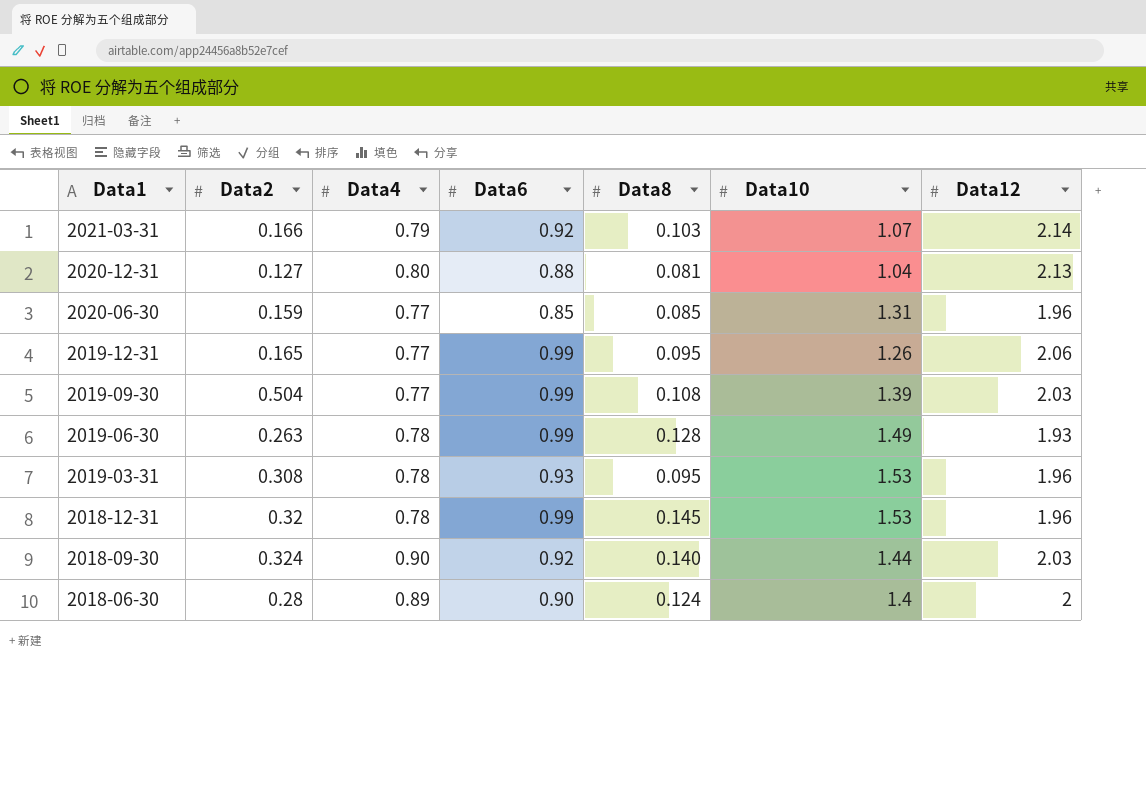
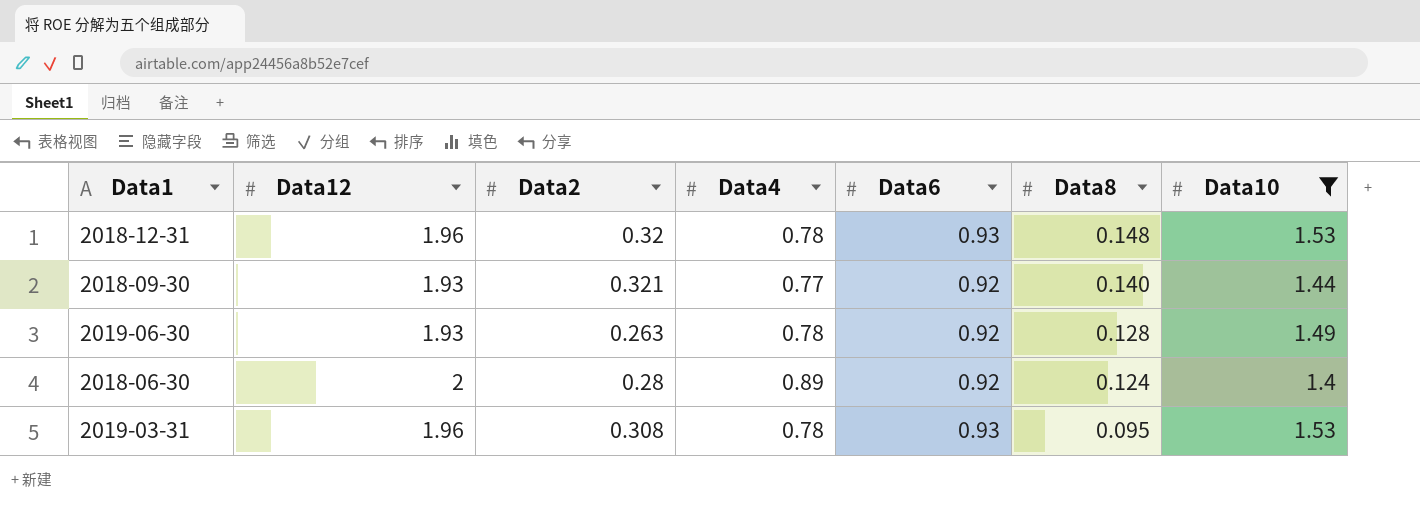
filter: none -> Data10 >= 1.4
row order: Data1 descending -> Data8 descending
column Data12 | position: 7 -> 2
2018-12-31 | Data6: 0.99 -> 0.93
2018-12-31 | Data8: 0.145 -> 0.148
2018-09-30 | Data12: 2.03 -> 1.93
2018-09-30 | Data2: 0.324 -> 0.321
2018-09-30 | Data4: 0.90 -> 0.77
2019-06-30 | Data6: 0.99 -> 0.92
2018-06-30 | Data6: 0.90 -> 0.92

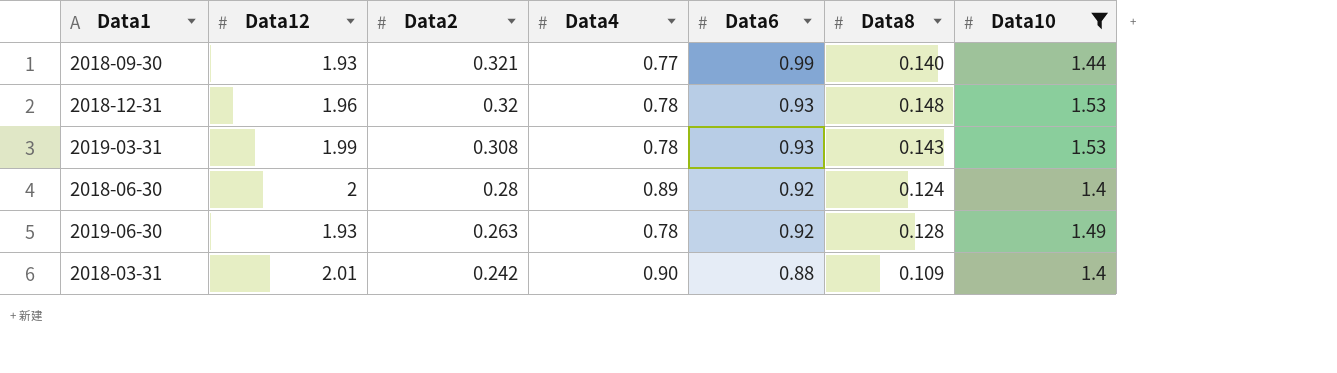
row order: Data8 descending -> Data2 descending
2018-09-30 | Data6: 0.92 -> 0.99
2019-03-31 | Data12: 1.96 -> 1.99
2019-03-31 | Data8: 0.095 -> 0.143
row 2018-03-31: none -> 2.01 | 0.242 | 0.90 | 0.88 | 0.109 | 1.4

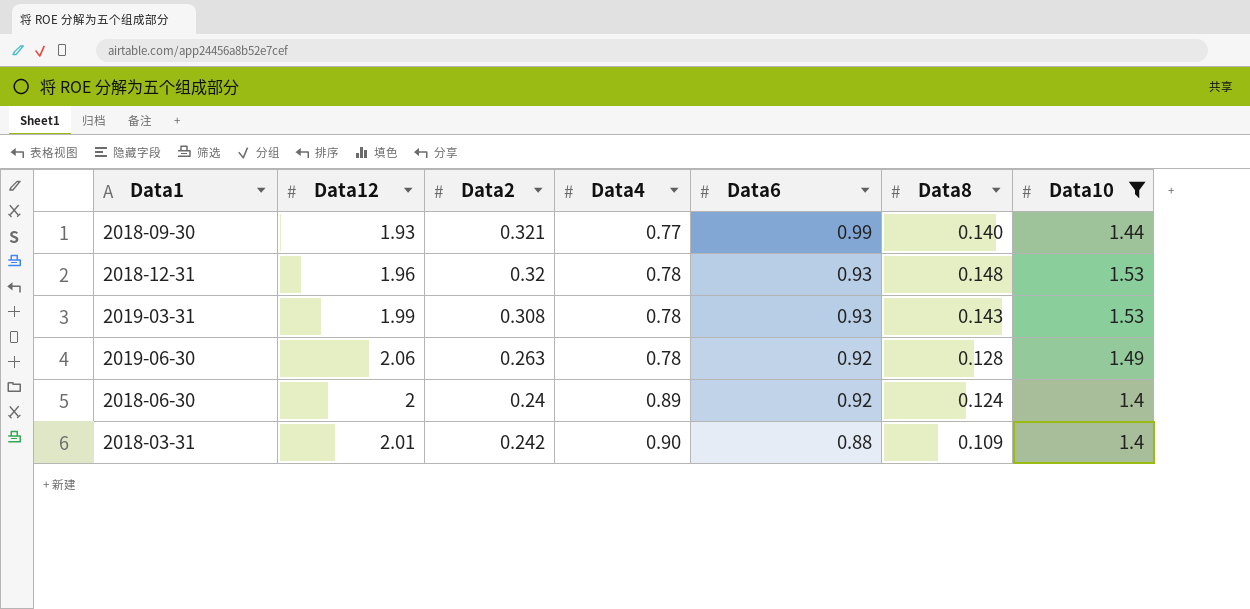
row order: Data2 descending -> Data4 ascending
2019-06-30 | Data12: 1.93 -> 2.06
2018-06-30 | Data2: 0.28 -> 0.24

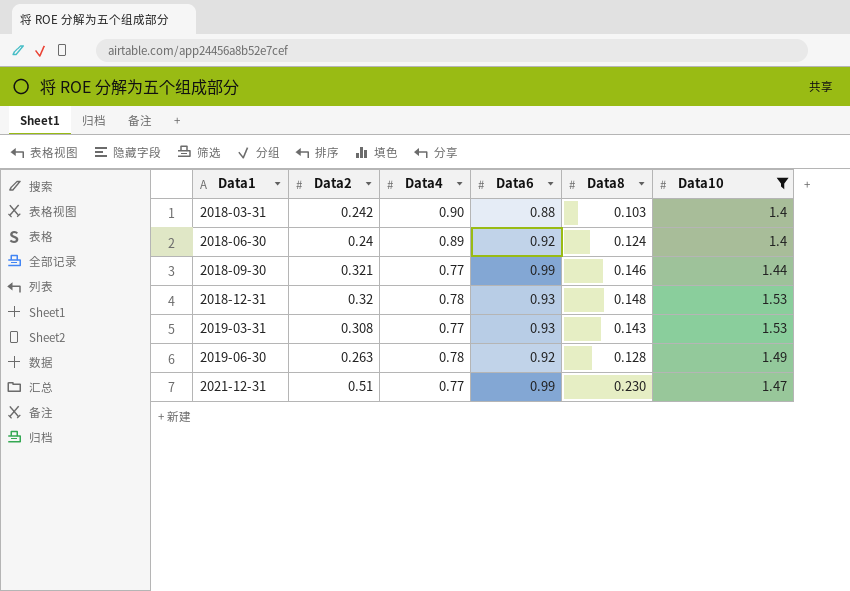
row order: Data4 ascending -> Data1 ascending
column Data12 | position: 2 -> none
2018-03-31 | Data8: 0.109 -> 0.103
2018-09-30 | Data8: 0.140 -> 0.146
2019-03-31 | Data4: 0.78 -> 0.77
row 2021-12-31: none -> 0.51 | 0.77 | 0.99 | 0.230 | 1.47

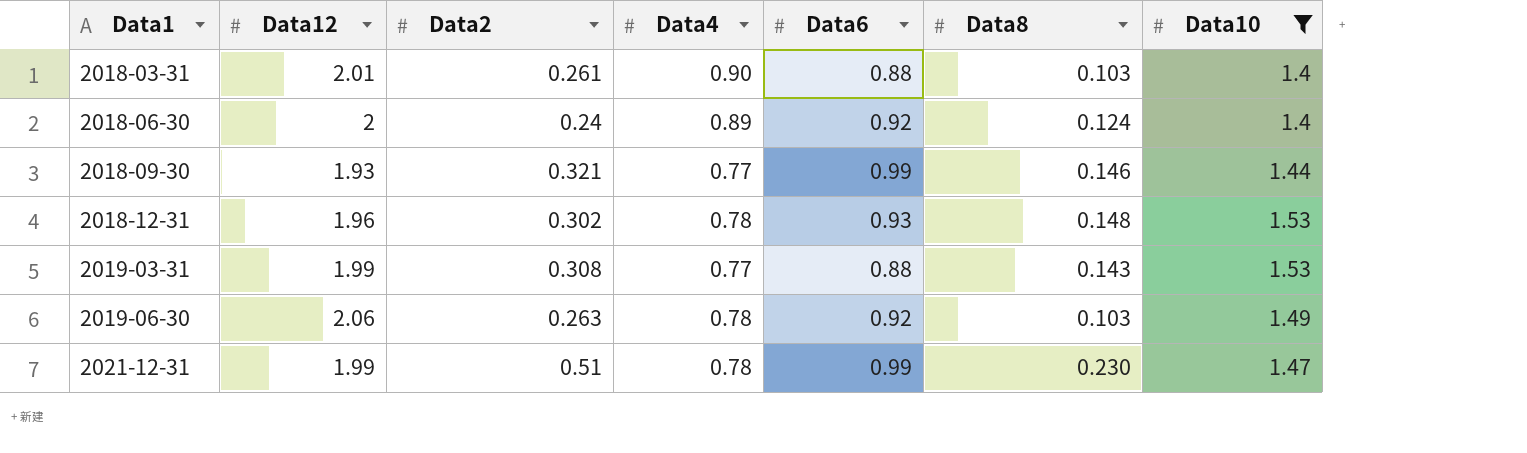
column Data12 | position: none -> 2
2018-03-31 | Data2: 0.242 -> 0.261
2018-12-31 | Data2: 0.32 -> 0.302
2019-03-31 | Data6: 0.93 -> 0.88
2019-06-30 | Data8: 0.128 -> 0.103
2021-12-31 | Data4: 0.77 -> 0.78

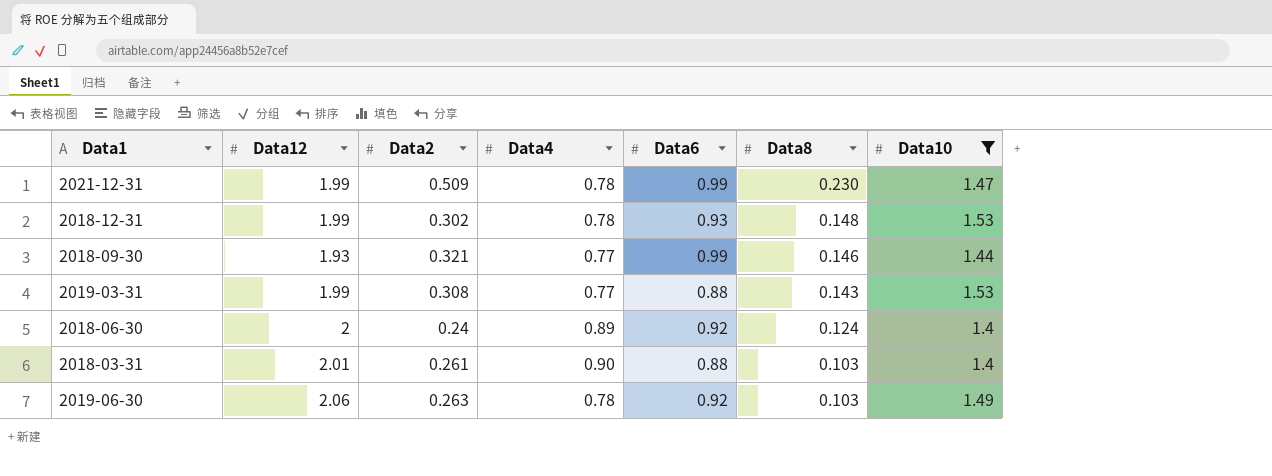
row order: Data1 ascending -> Data8 descending
2021-12-31 | Data2: 0.51 -> 0.509
2018-12-31 | Data12: 1.96 -> 1.99

